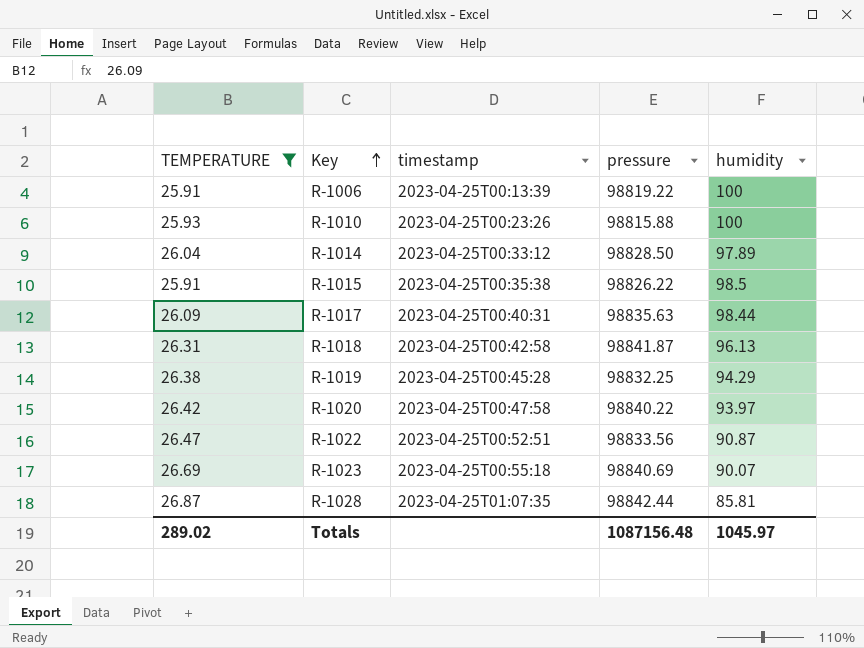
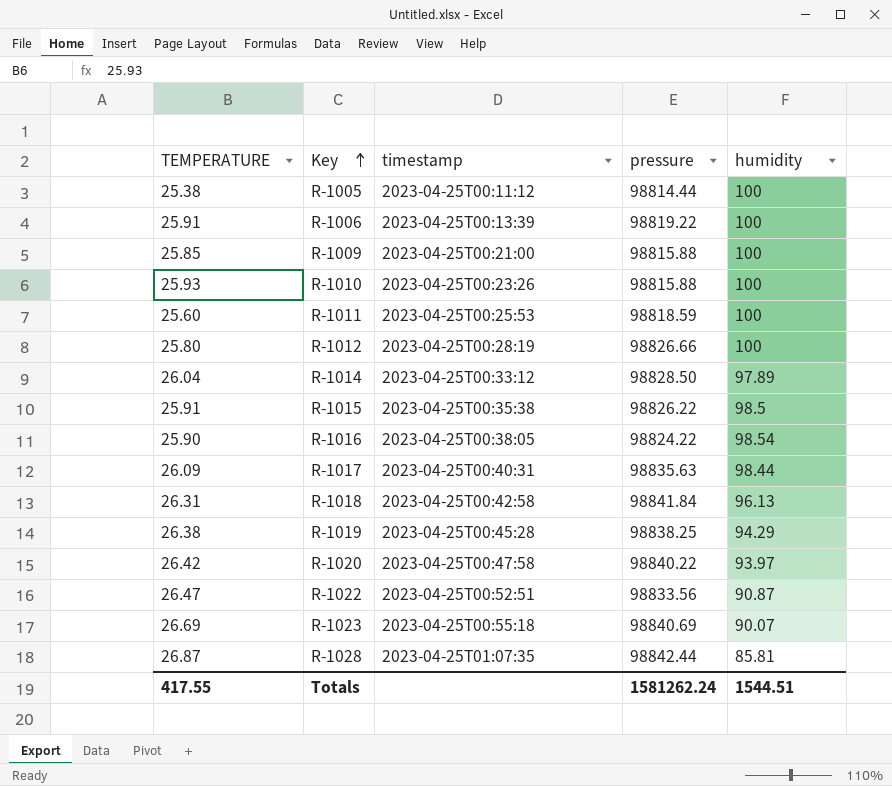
filter: TEMPERATURE >= 25.91 -> none
R-1018 | pressure: 98841.87 -> 98841.84
R-1019 | pressure: 98832.25 -> 98838.25
Totals | TEMPERATURE: 289.02 -> 417.55
Totals | pressure: 1087156.48 -> 1581262.24
Totals | humidity: 1045.97 -> 1544.51

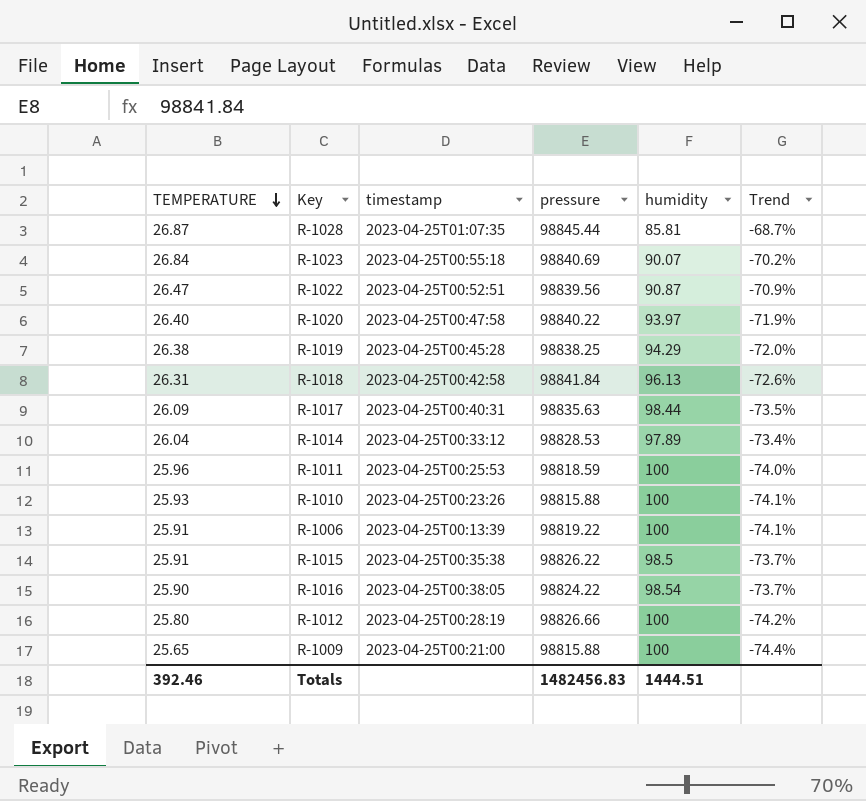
row order: Key ascending -> TEMPERATURE descending
column Trend | formula: none -> ([TEMPERATURE] - [humidity]) / [humidity]
row R-1005: 25.38 | 2023-04-25T00:11:12 | 98814.44 | 100 -> none
R-1028 | pressure: 98842.44 -> 98845.44
R-1023 | TEMPERATURE: 26.69 -> 26.84
R-1022 | pressure: 98833.56 -> 98839.56
R-1020 | TEMPERATURE: 26.42 -> 26.40
R-1014 | pressure: 98828.50 -> 98828.53
R-1011 | TEMPERATURE: 25.60 -> 25.96
R-1009 | TEMPERATURE: 25.85 -> 25.65
Totals | TEMPERATURE: 417.55 -> 392.46
Totals | pressure: 1581262.24 -> 1482456.83
Totals | humidity: 1544.51 -> 1444.51

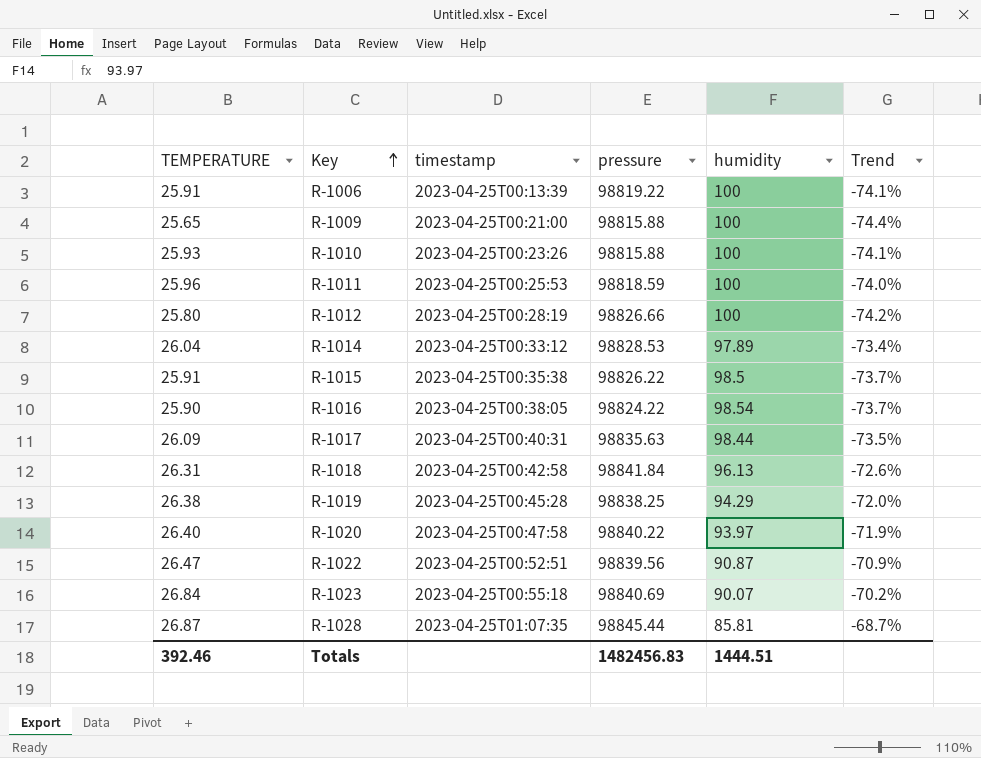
row order: TEMPERATURE descending -> Key ascending

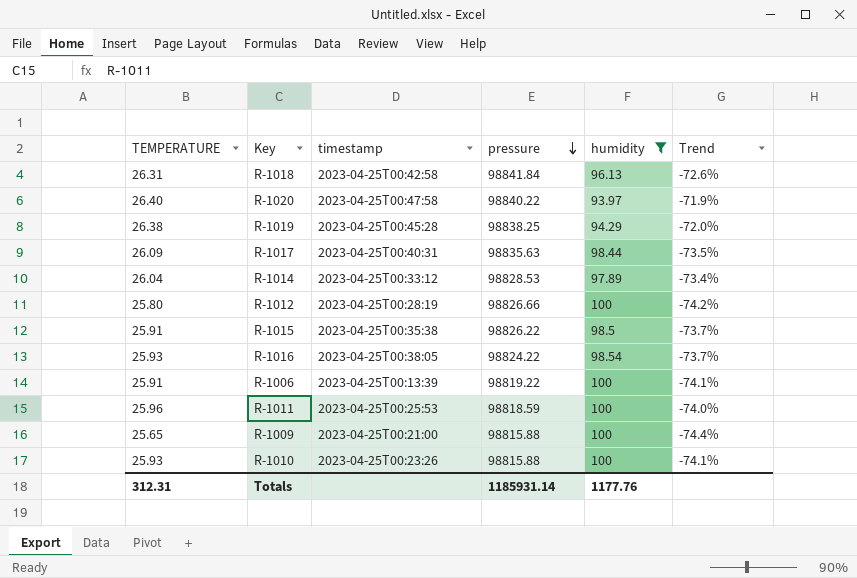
filter: none -> humidity >= 93.97
row order: Key ascending -> pressure descending
R-1016 | TEMPERATURE: 25.90 -> 25.93
Totals | TEMPERATURE: 392.46 -> 312.31
Totals | pressure: 1482456.83 -> 1185931.14
Totals | humidity: 1444.51 -> 1177.76

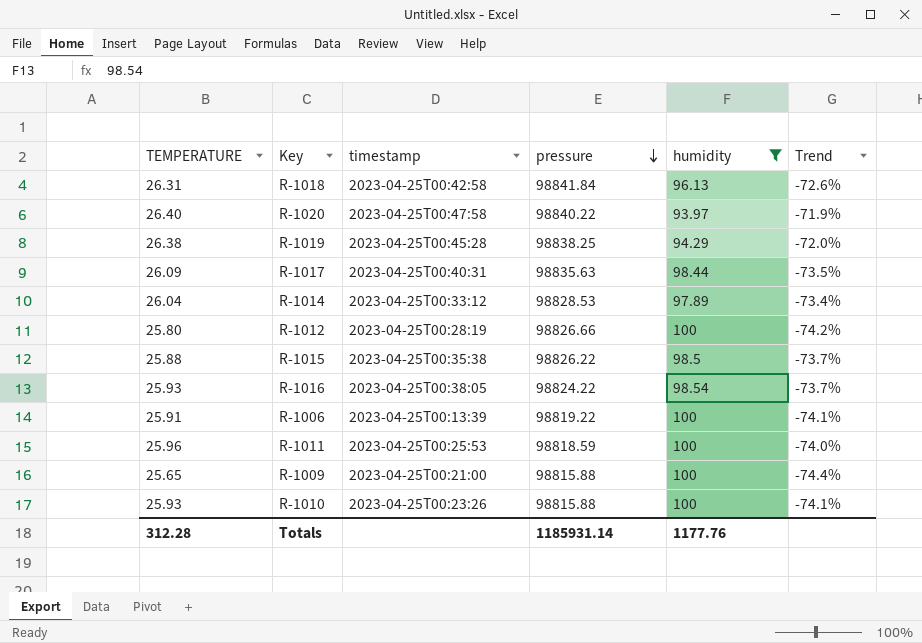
R-1015 | TEMPERATURE: 25.91 -> 25.88
Totals | TEMPERATURE: 312.31 -> 312.28

